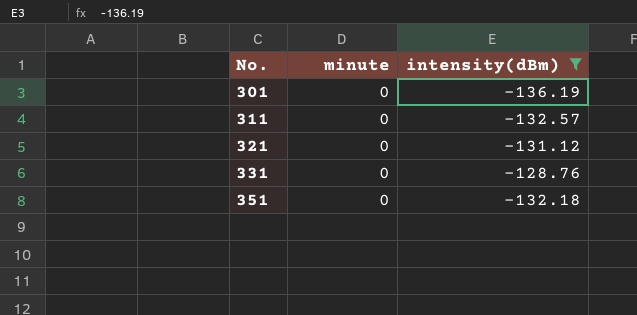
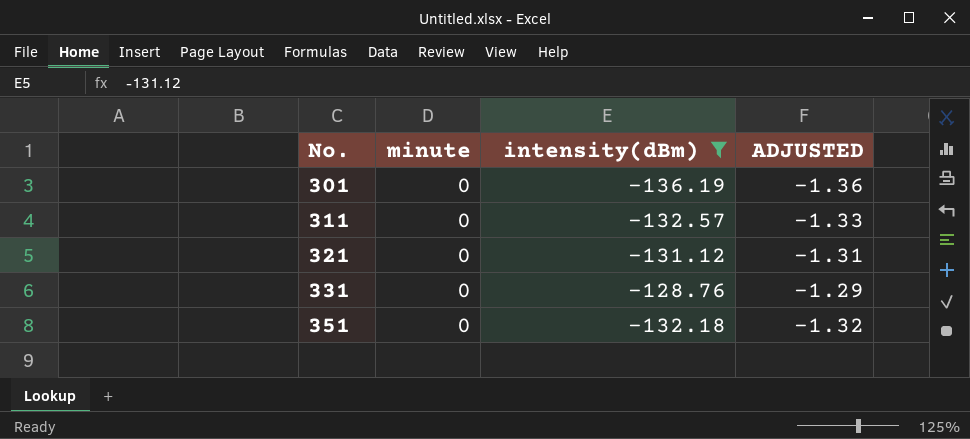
column ADJUSTED | formula: none -> [intensity(dBm)] * 0.01

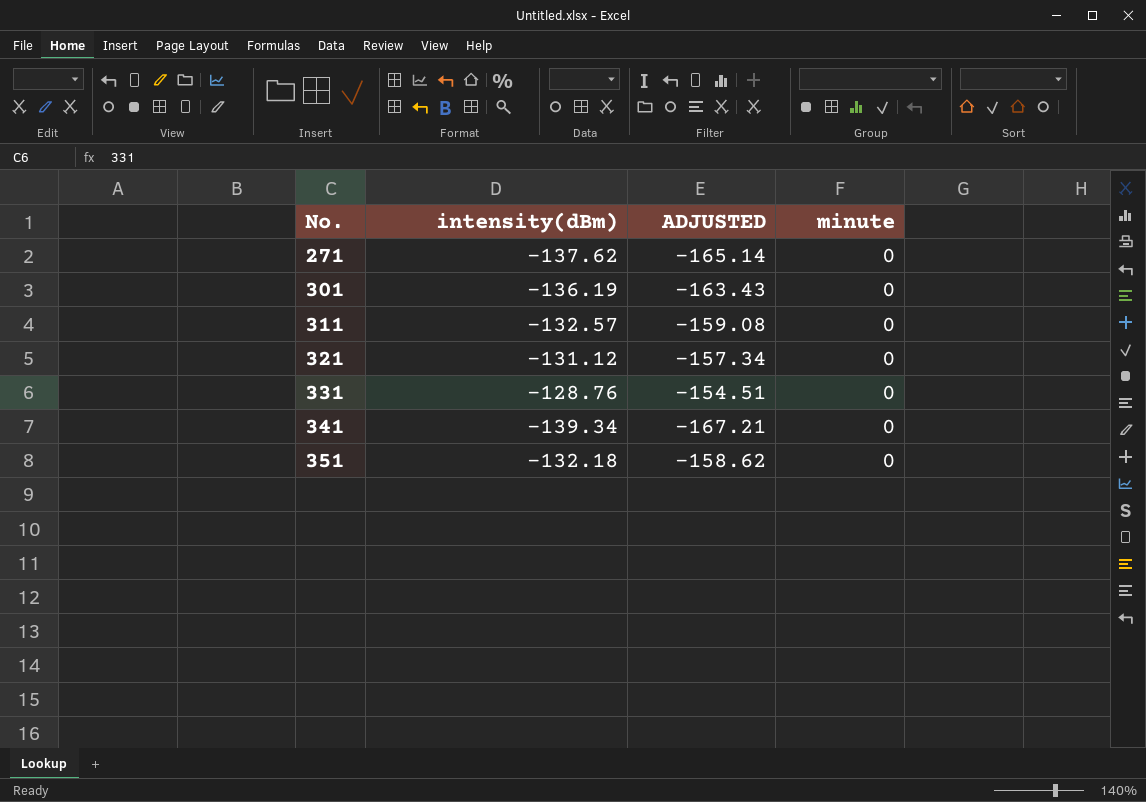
filter: intensity(dBm) >= -136.19 -> none
column ADJUSTED | formula: [intensity(dBm)] * 0.01 -> [intensity(dBm)] * 1.2
column minute | position: 2 -> 4

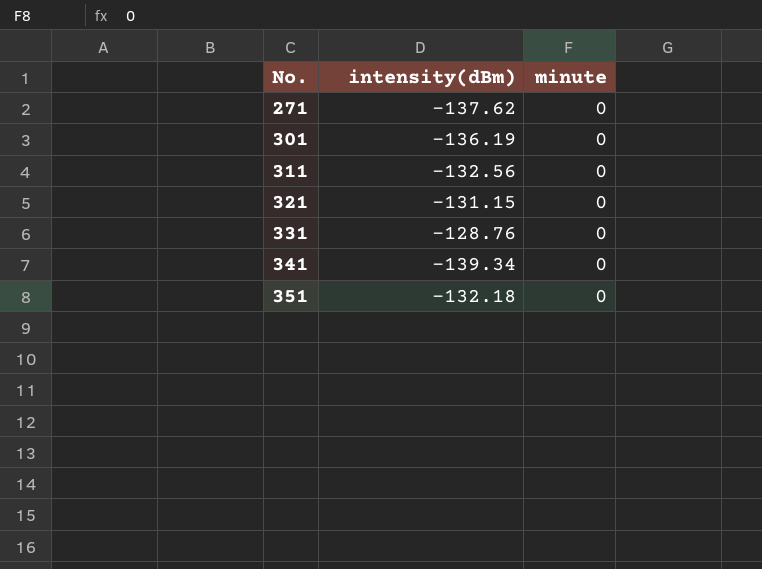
column ADJUSTED | formula: [intensity(dBm)] * 1.2 -> none
311 | intensity(dBm): -132.57 -> -132.56
321 | intensity(dBm): -131.12 -> -131.15

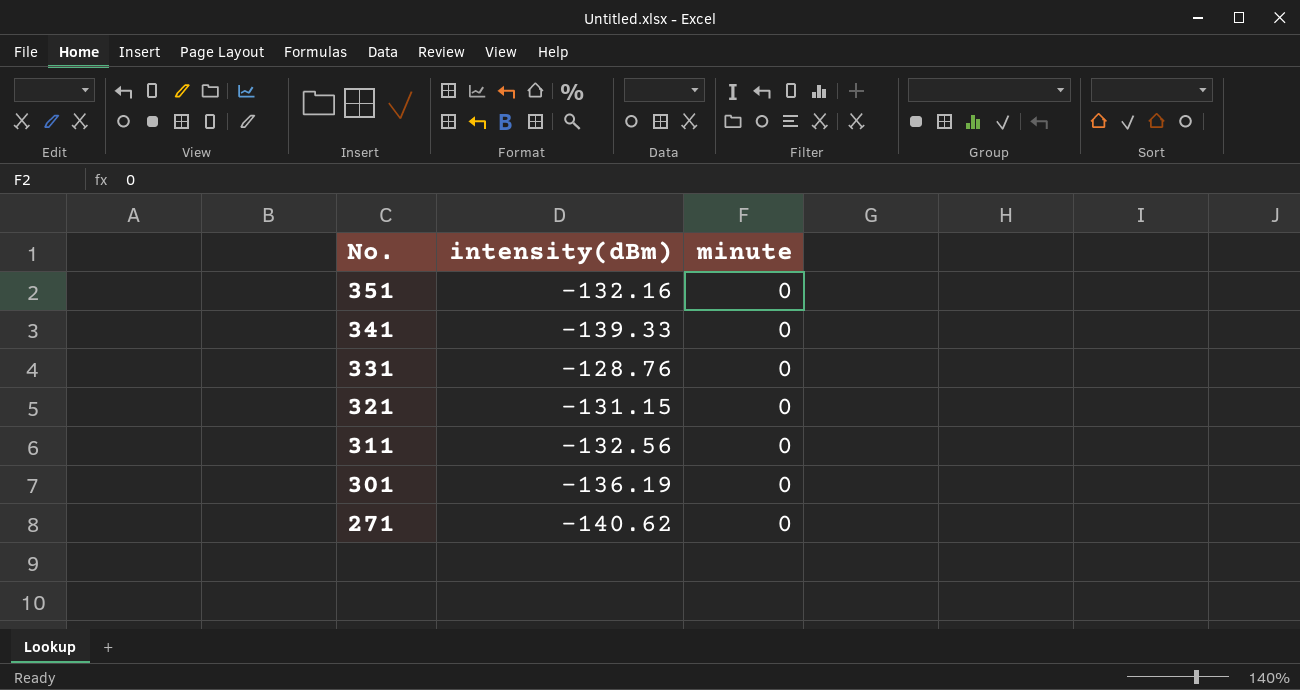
row order: No. ascending -> No. descending
351 | intensity(dBm): -132.18 -> -132.16
341 | intensity(dBm): -139.34 -> -139.33
271 | intensity(dBm): -137.62 -> -140.62

